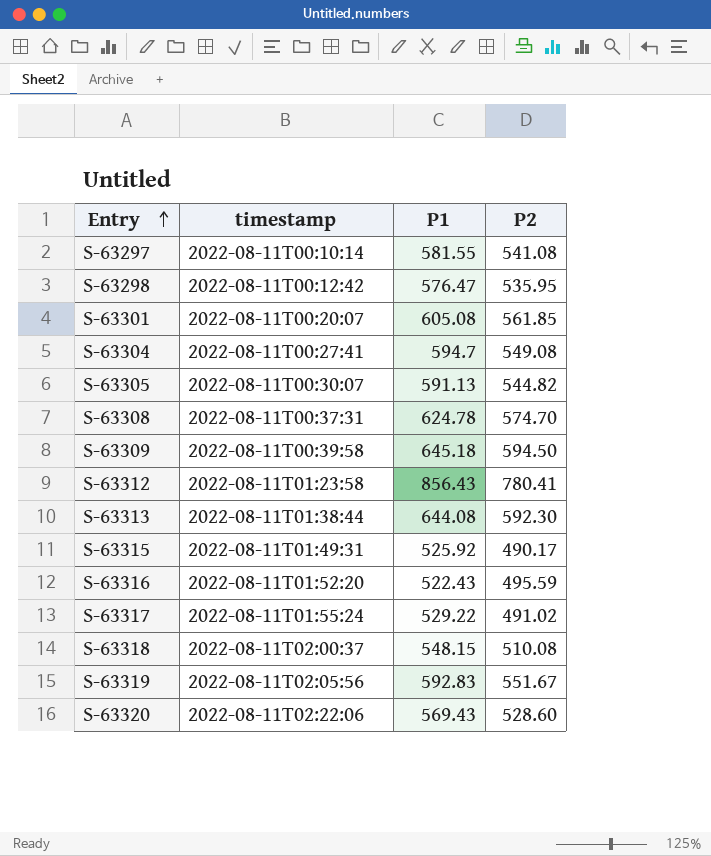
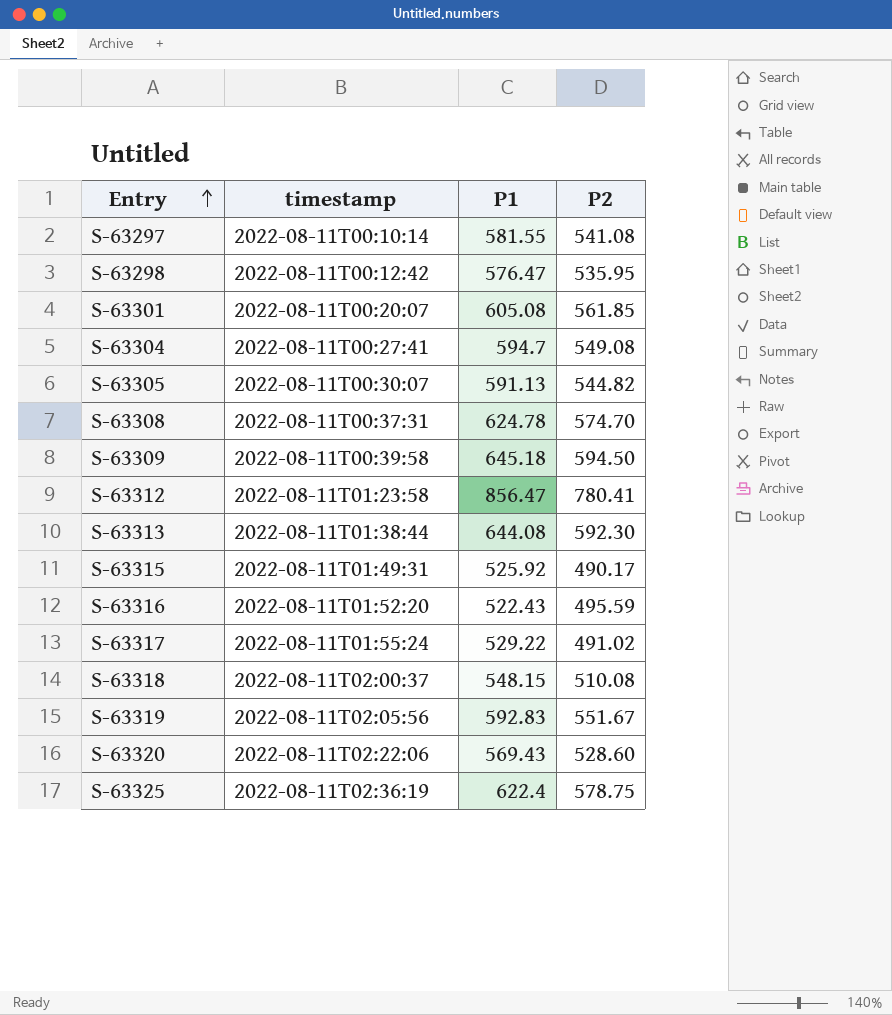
S-63312 | P1: 856.43 -> 856.47
row S-63325: none -> 2022-08-11T02:36:19 | 622.4 | 578.75

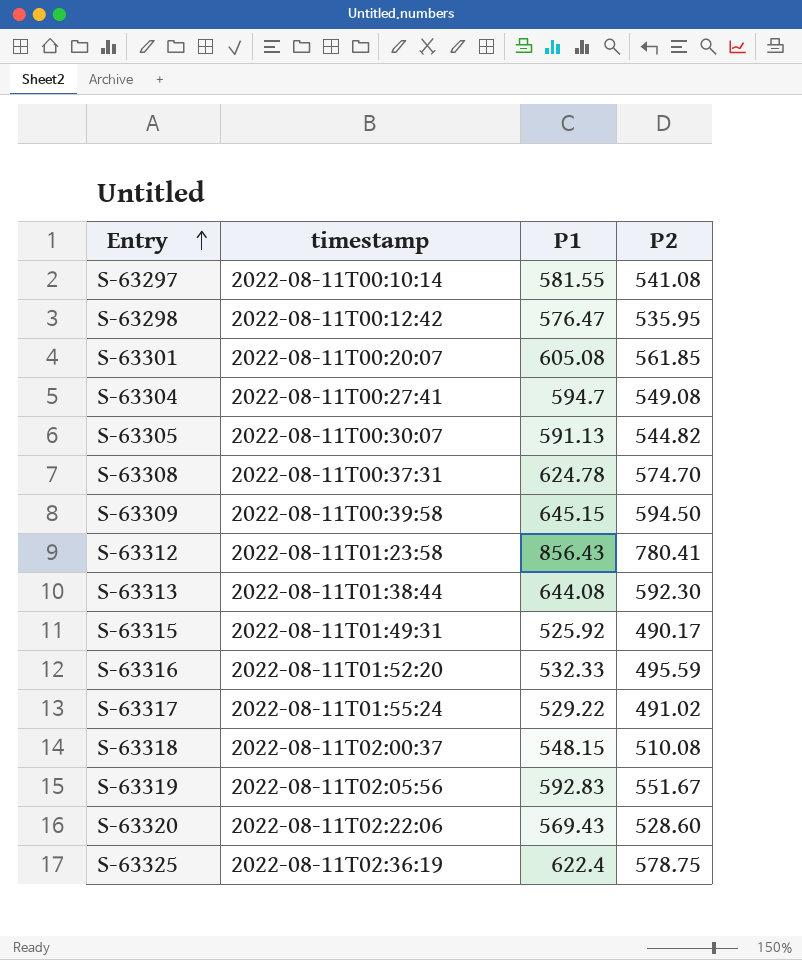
S-63309 | P1: 645.18 -> 645.15
S-63312 | P1: 856.47 -> 856.43
S-63316 | P1: 522.43 -> 532.33

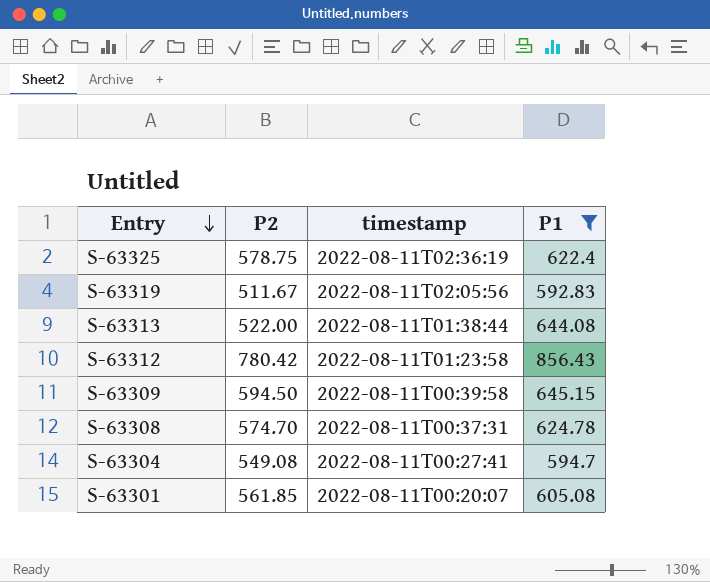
filter: none -> P1 >= 592.83
row order: Entry ascending -> Entry descending
column P2 | position: 4 -> 2
S-63319 | P2: 551.67 -> 511.67
S-63313 | P2: 592.30 -> 522.00
S-63312 | P2: 780.41 -> 780.42

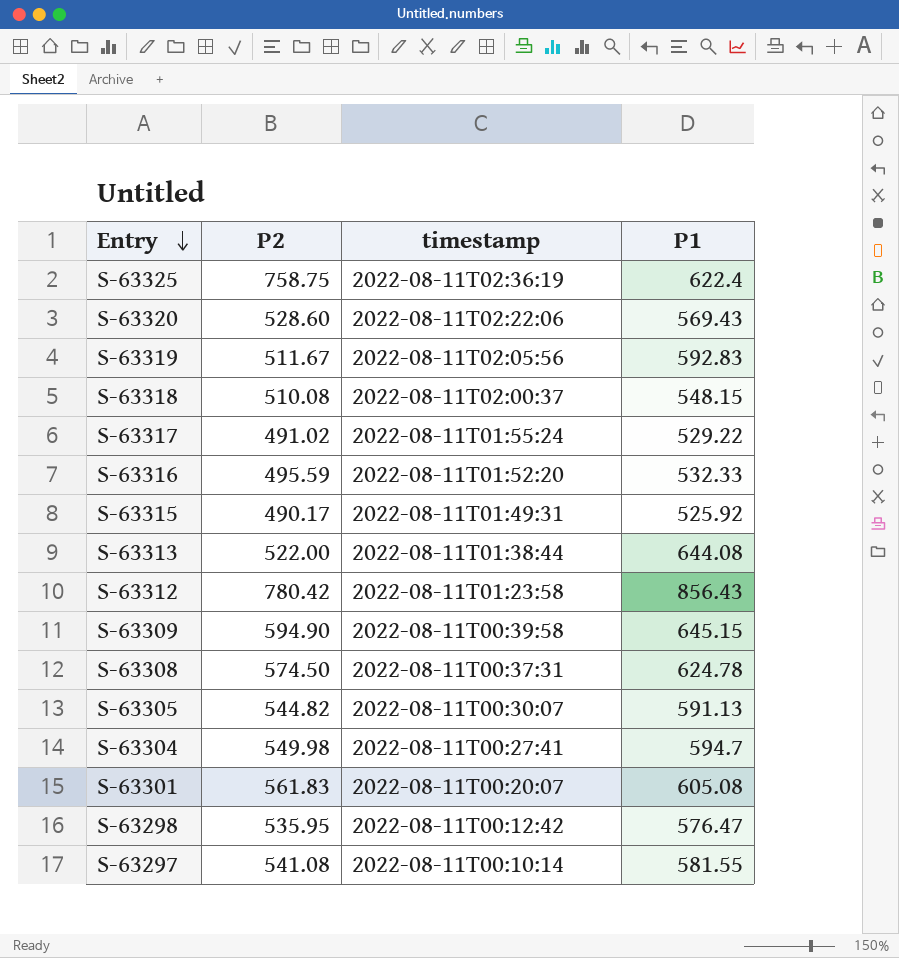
filter: P1 >= 592.83 -> none
S-63325 | P2: 578.75 -> 758.75
S-63309 | P2: 594.50 -> 594.90
S-63308 | P2: 574.70 -> 574.50
S-63304 | P2: 549.08 -> 549.98
S-63301 | P2: 561.85 -> 561.83

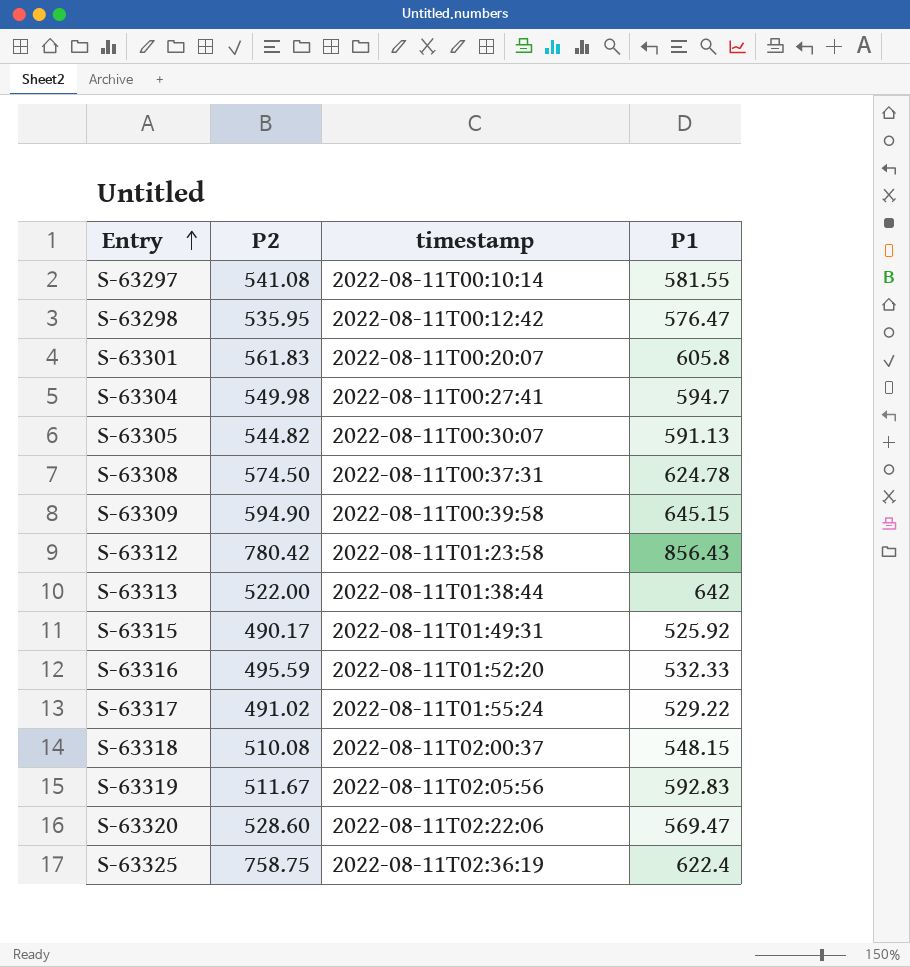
row order: Entry descending -> Entry ascending
S-63301 | P1: 605.08 -> 605.8
S-63313 | P1: 644.08 -> 642
S-63320 | P1: 569.43 -> 569.47

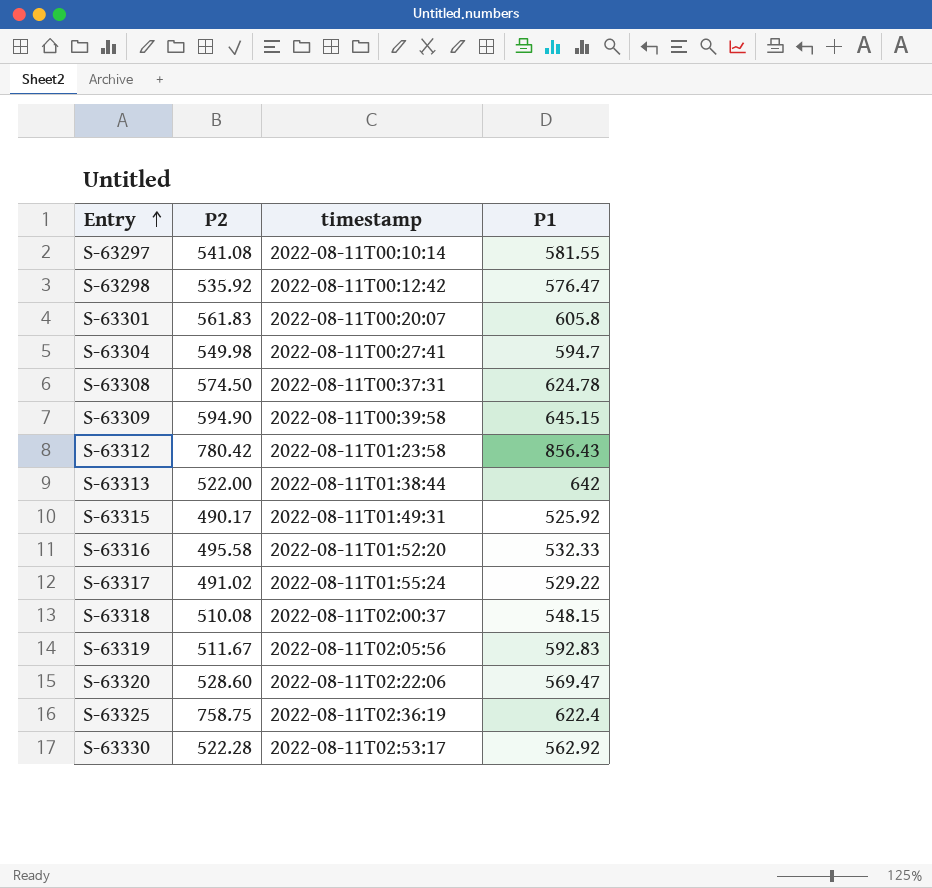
row S-63305: 544.82 | 2022-08-11T00:30:07 | 591.13 -> none
S-63298 | P2: 535.95 -> 535.92
S-63316 | P2: 495.59 -> 495.58
row S-63330: none -> 522.28 | 2022-08-11T02:53:17 | 562.92

